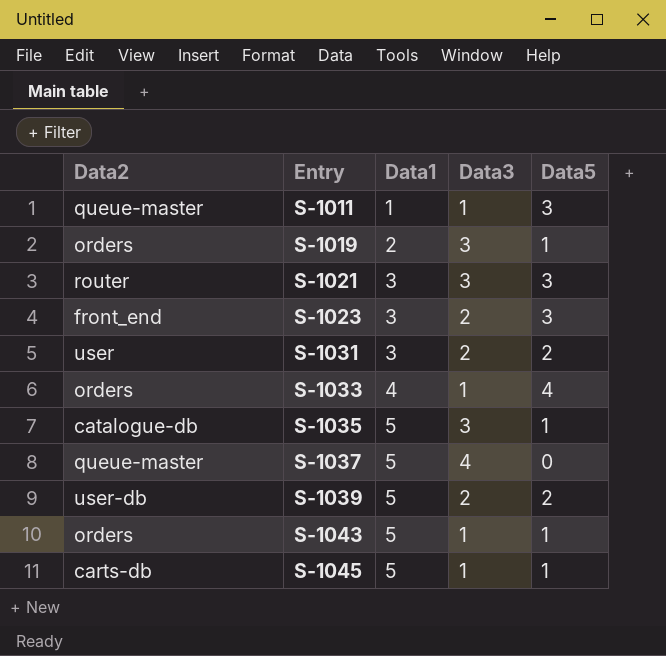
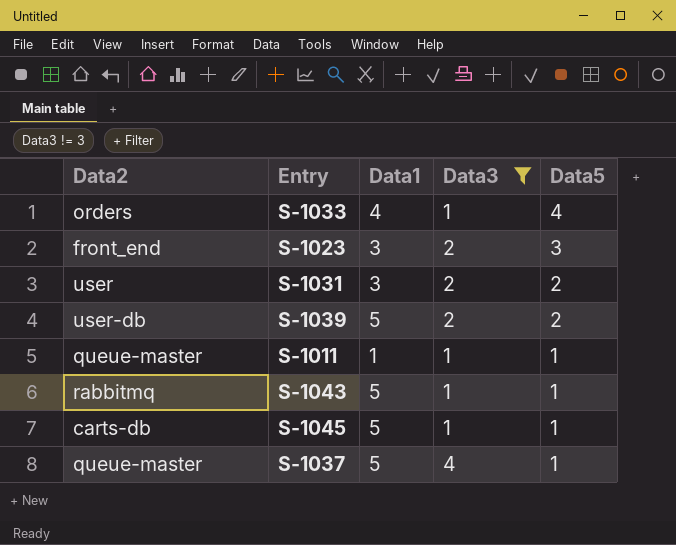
filter: none -> Data3 != 3
row order: Entry ascending -> Data5 descending
S-1011 | Data5: 3 -> 1
S-1043 | Data2: orders -> rabbitmq
S-1037 | Data5: 0 -> 1

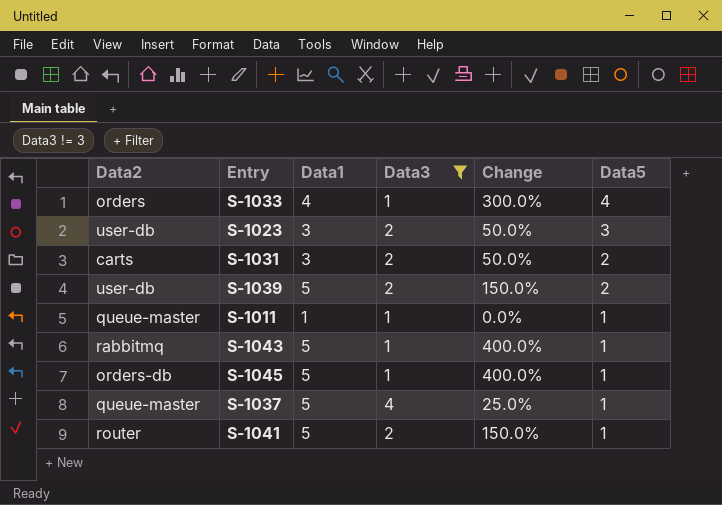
column Change | formula: none -> ([Data1] - [Data3]) / [Data3]
S-1023 | Data2: front_end -> user-db
S-1031 | Data2: user -> carts
S-1045 | Data2: carts-db -> orders-db
row S-1041: none -> router | 5 | 2 | 150.0% | 1

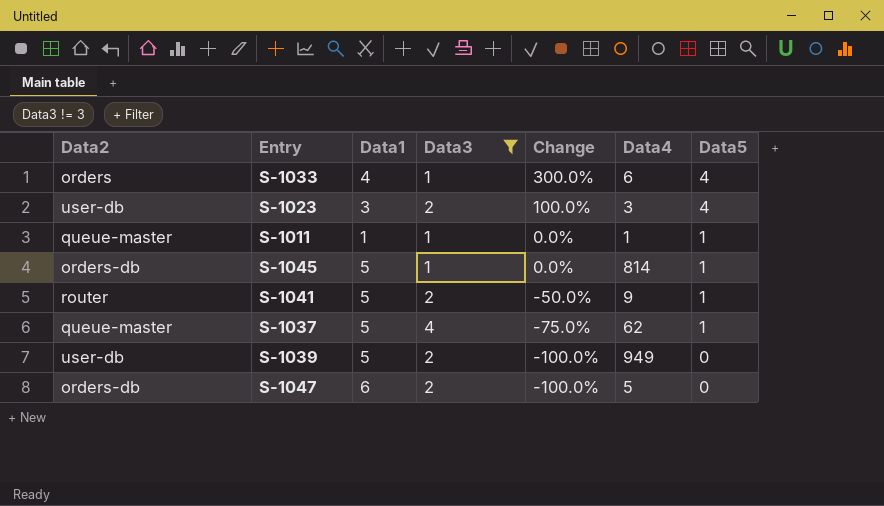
row order: Data5 descending -> Change descending
column Change | formula: ([Data1] - [Data3]) / [Data3] -> ([Data5] - [Data3]) / [Data3]
column Data4 | position: none -> 6
row S-1031: carts | 3 | 2 | 50.0% | 2 -> none
row S-1043: rabbitmq | 5 | 1 | 400.0% | 1 -> none
S-1023 | Data5: 3 -> 4
S-1039 | Data5: 2 -> 0
row S-1047: none -> orders-db | 6 | 2 | -100.0% | 5 | 0

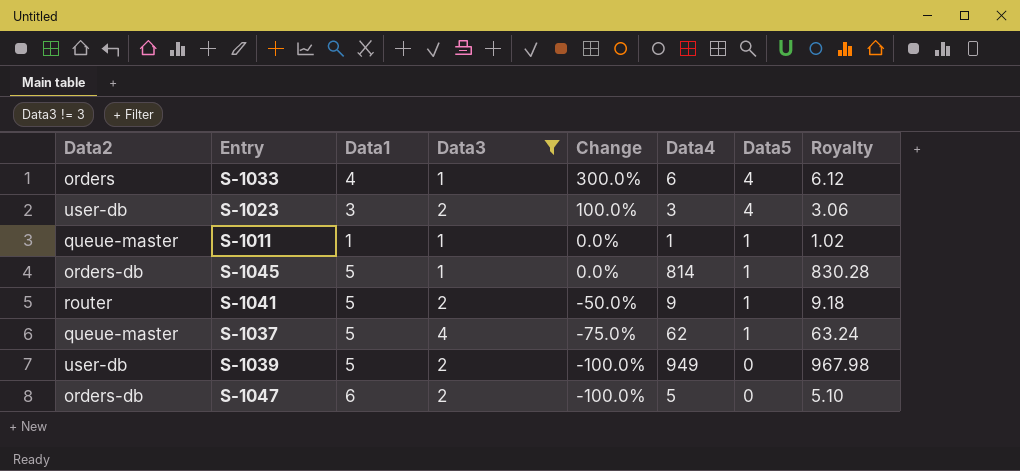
column Royalty | formula: none -> [Data4] * 1.02

